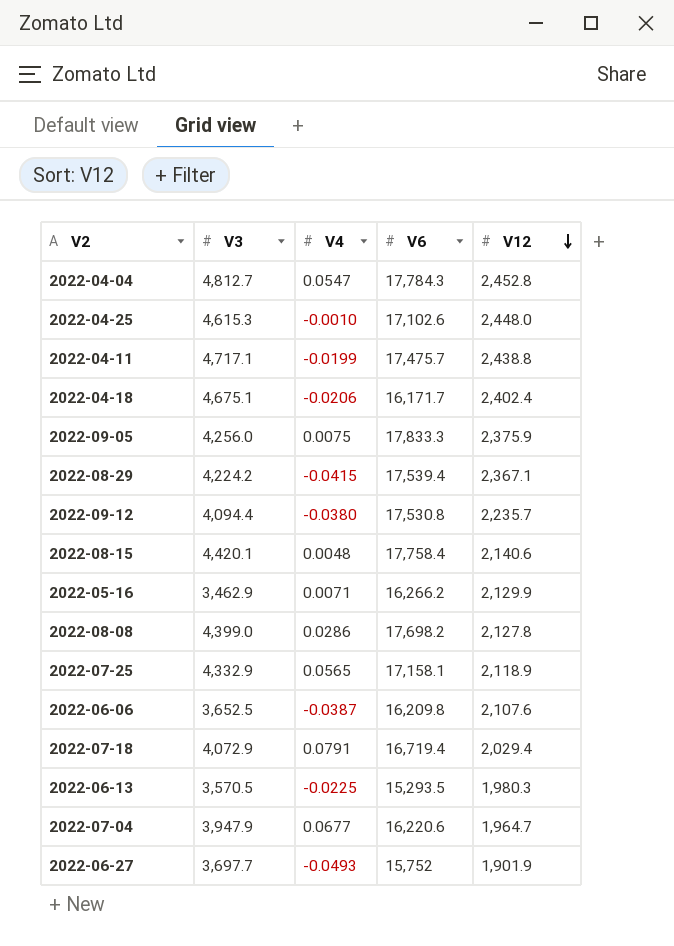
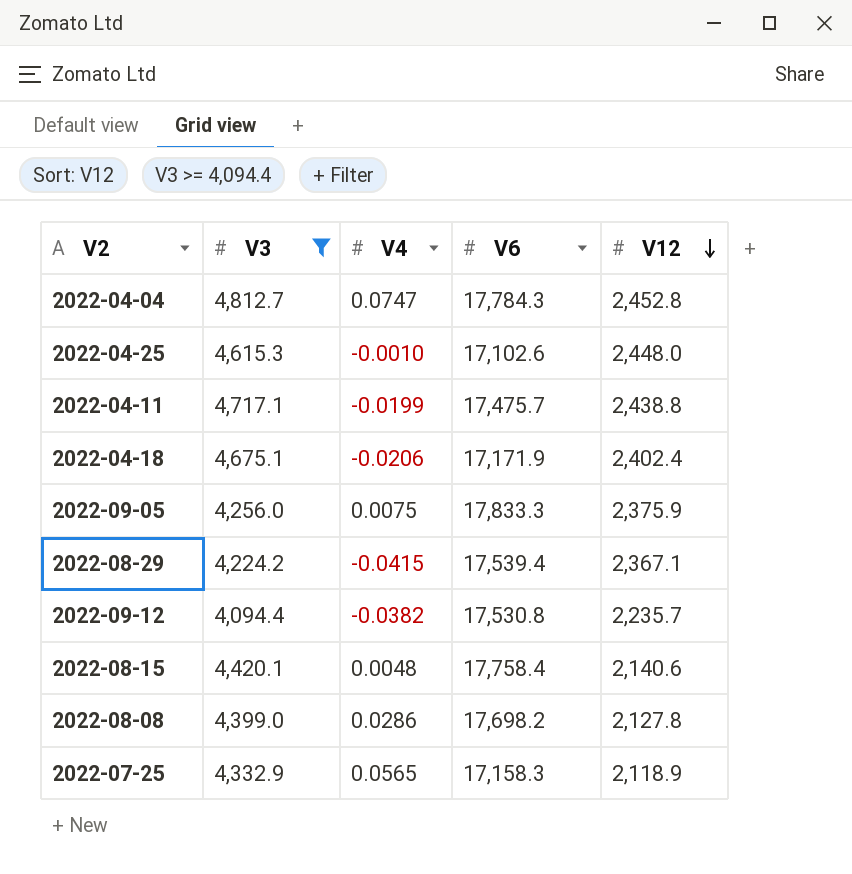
filter: none -> V3 >= 4,094.4
2022-04-04 | V4: 0.0547 -> 0.0747
2022-04-18 | V6: 16,171.7 -> 17,171.9
2022-09-12 | V4: -0.0380 -> -0.0382
2022-07-25 | V6: 17,158.1 -> 17,158.3

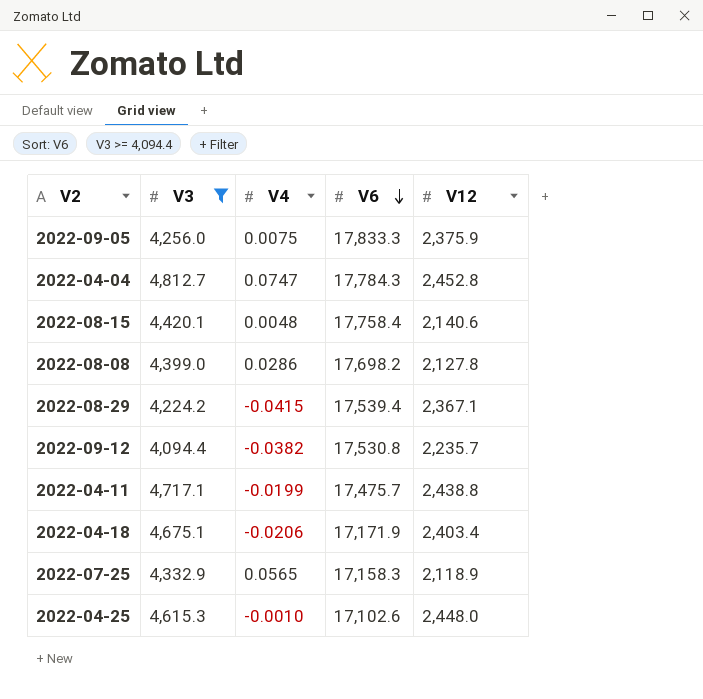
row order: V12 descending -> V6 descending
2022-04-18 | V12: 2,402.4 -> 2,403.4

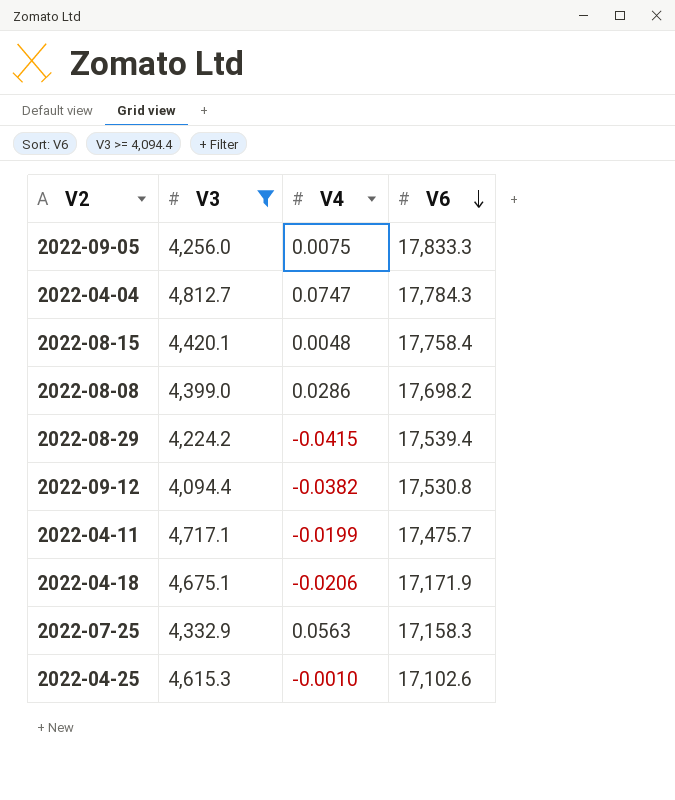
column V12 | position: 5 -> none
2022-07-25 | V4: 0.0565 -> 0.0563

